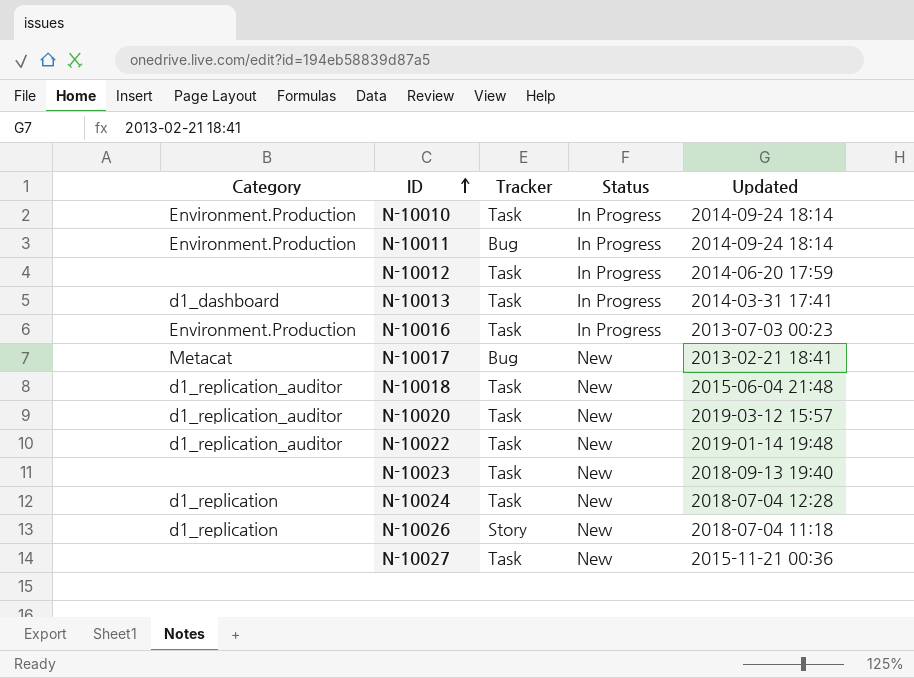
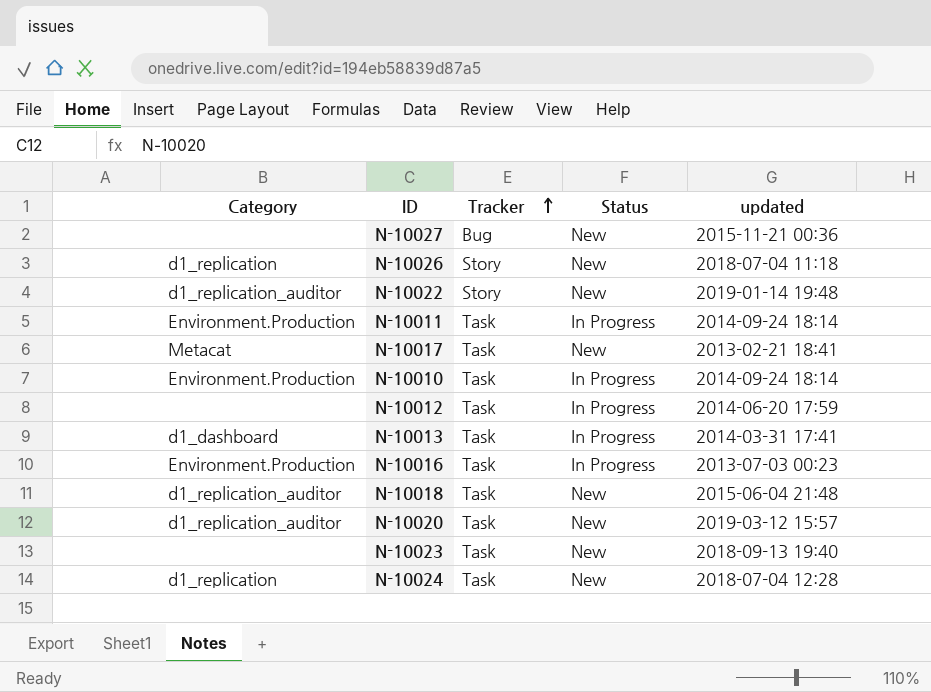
row order: ID ascending -> Tracker ascending
column name: Updated -> updated
N-10027 | Tracker: Task -> Bug
N-10022 | Tracker: Task -> Story
N-10011 | Tracker: Bug -> Task
N-10017 | Tracker: Bug -> Task

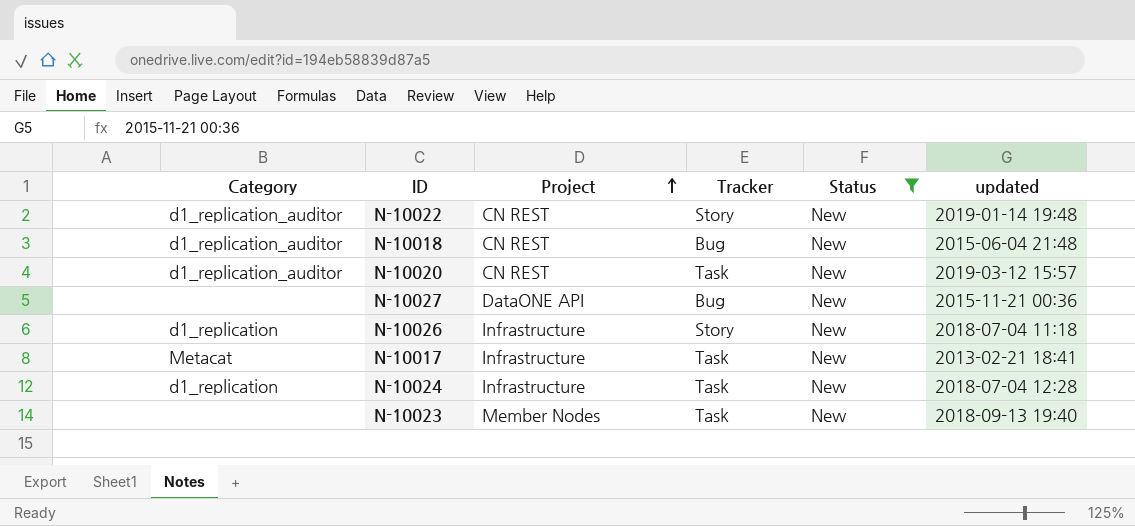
filter: none -> Status = New
row order: Tracker ascending -> Project ascending
column Project | position: none -> 3
N-10018 | Tracker: Task -> Bug

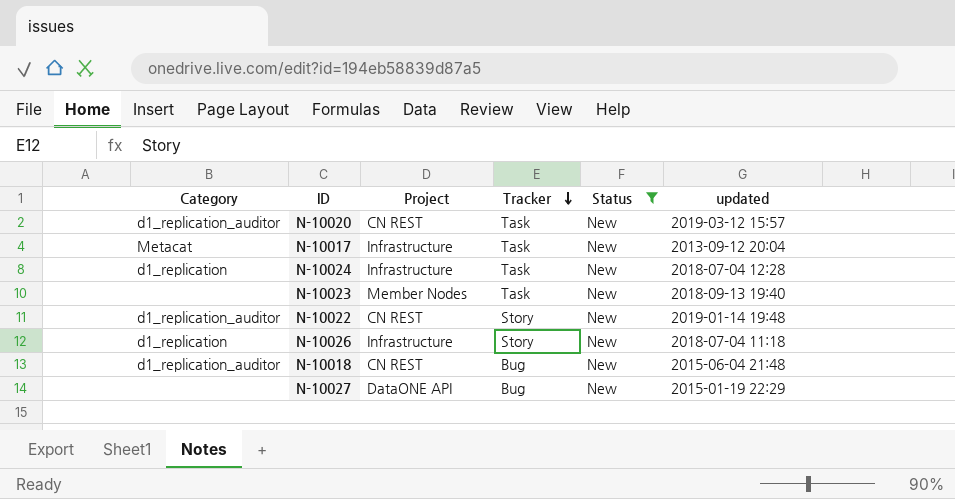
row order: Project ascending -> Tracker descending
N-10017 | updated: 2013-02-21 18:41 -> 2013-09-12 20:04
N-10027 | updated: 2015-11-21 00:36 -> 2015-01-19 22:29

